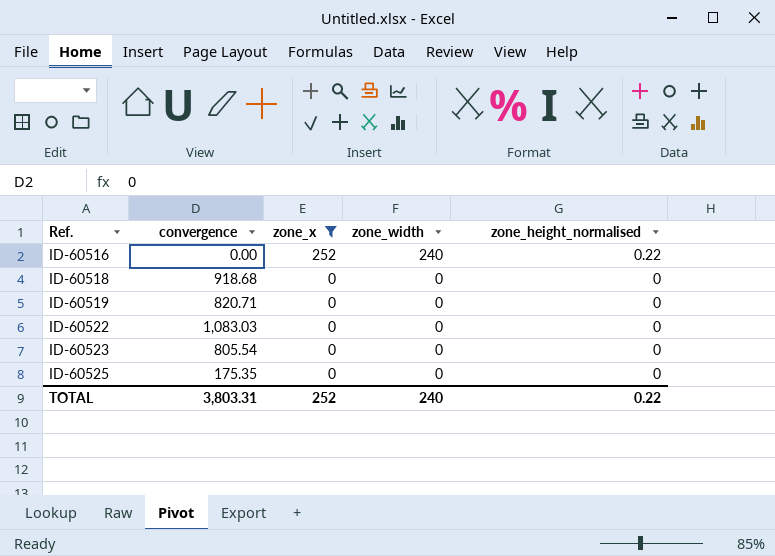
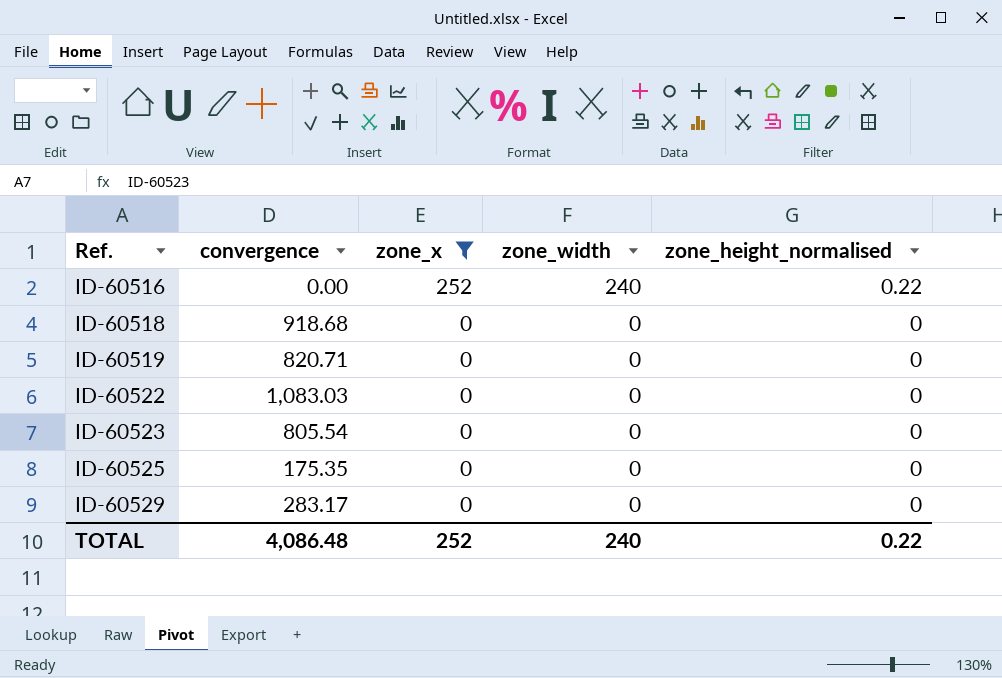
row ID-60529: none -> 283.17 | 0 | 0 | 0
TOTAL | convergence: 3,803.31 -> 4,086.48

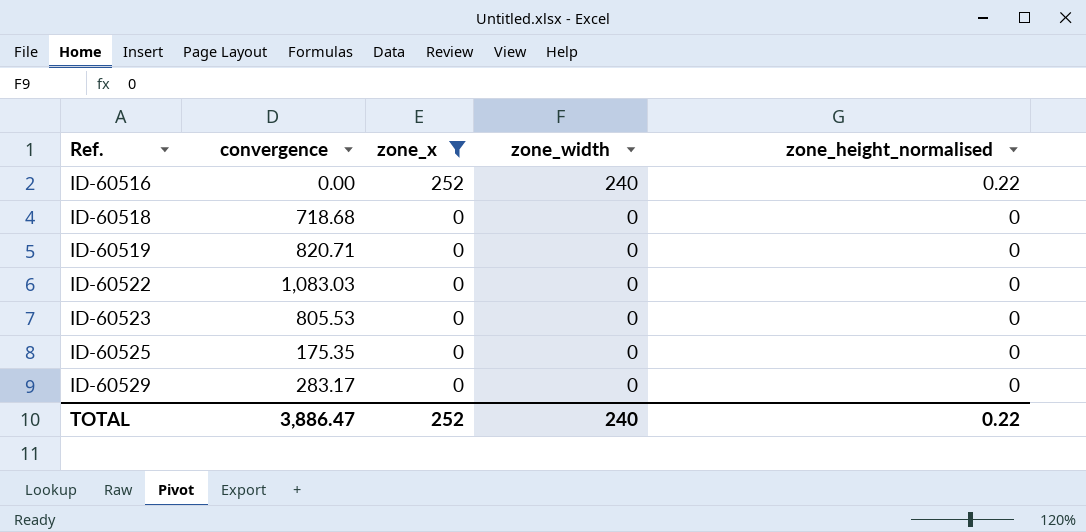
ID-60518 | convergence: 918.68 -> 718.68
ID-60523 | convergence: 805.54 -> 805.53
TOTAL | convergence: 4,086.48 -> 3,886.47

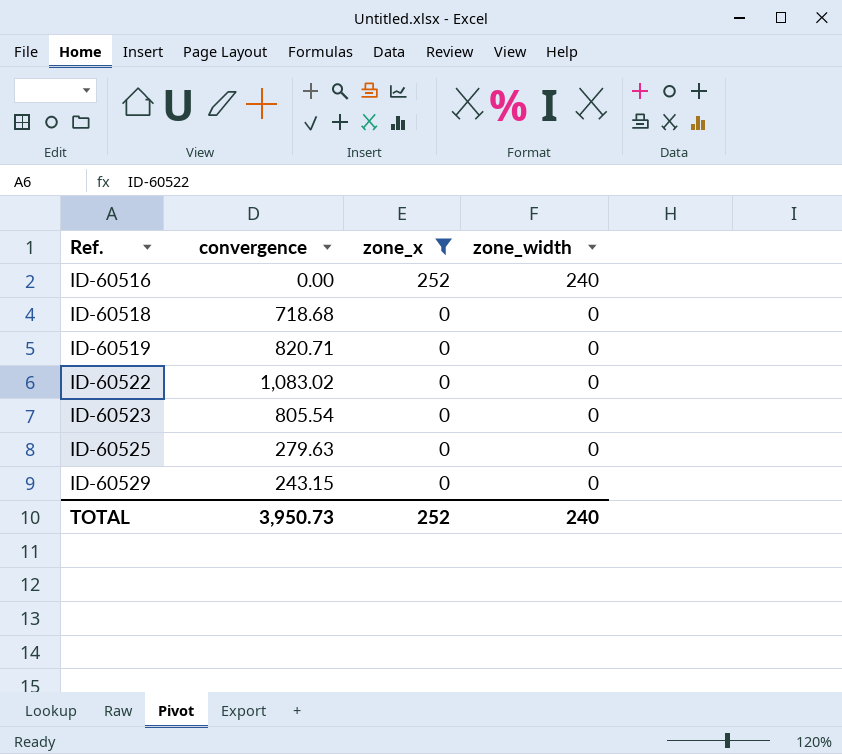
column zone_height_normalised | position: 5 -> none
ID-60522 | convergence: 1,083.03 -> 1,083.02
ID-60523 | convergence: 805.53 -> 805.54
ID-60525 | convergence: 175.35 -> 279.63
ID-60529 | convergence: 283.17 -> 243.15
TOTAL | convergence: 3,886.47 -> 3,950.73

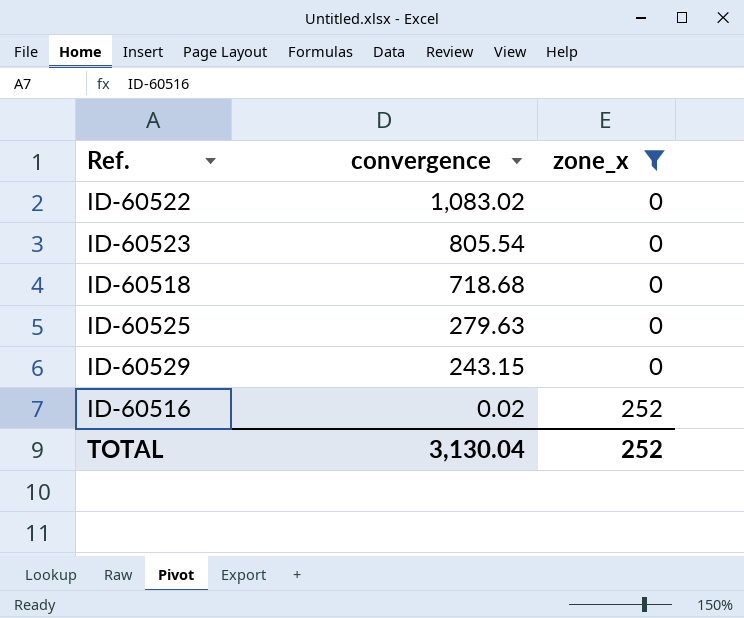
row order: Ref. ascending -> convergence descending
column zone_width | position: 4 -> none
row ID-60519: 820.71 | 0 | 0 -> none
ID-60516 | convergence: 0.00 -> 0.02
TOTAL | convergence: 3,950.73 -> 3,130.04

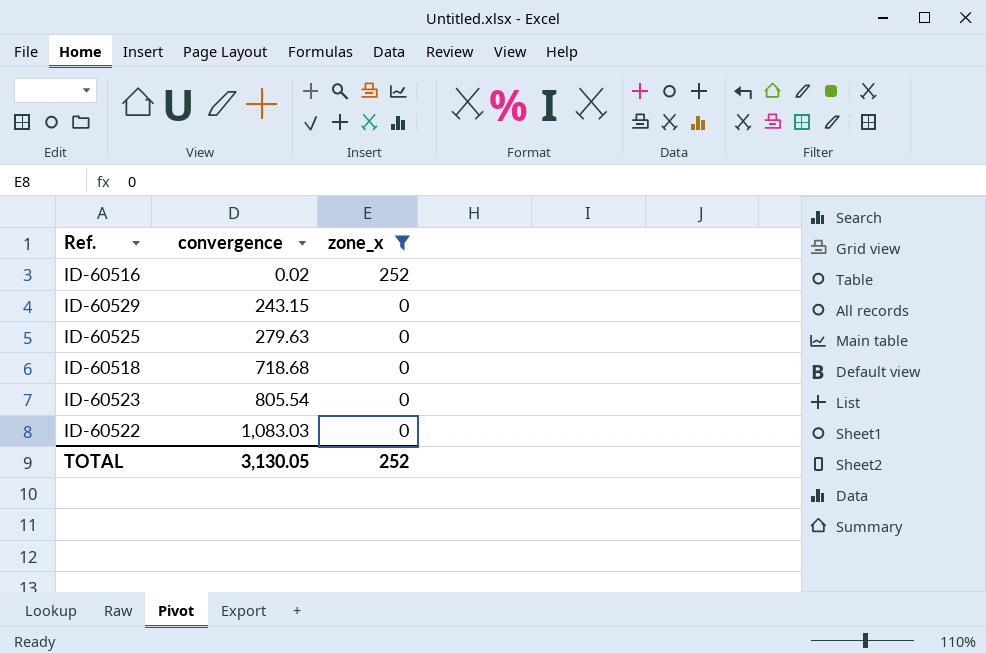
row order: convergence descending -> convergence ascending
ID-60522 | convergence: 1,083.02 -> 1,083.03
TOTAL | convergence: 3,130.04 -> 3,130.05

